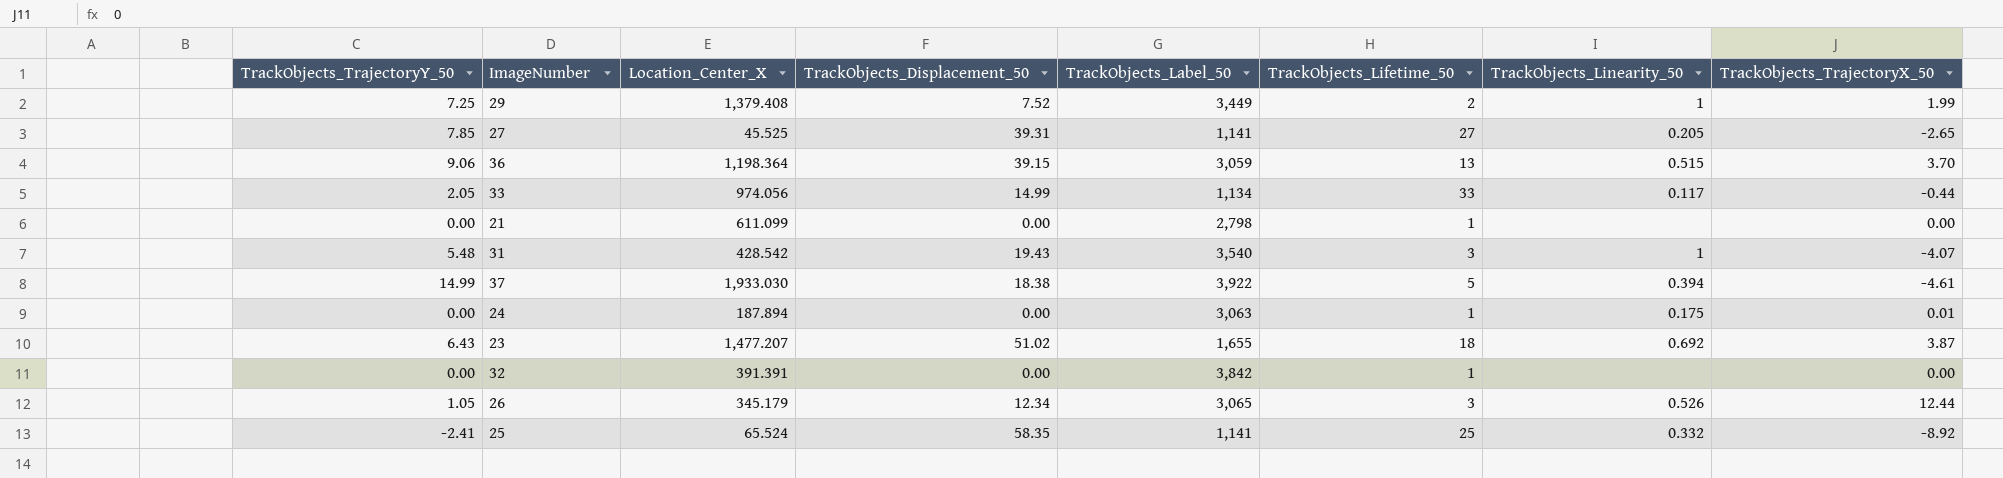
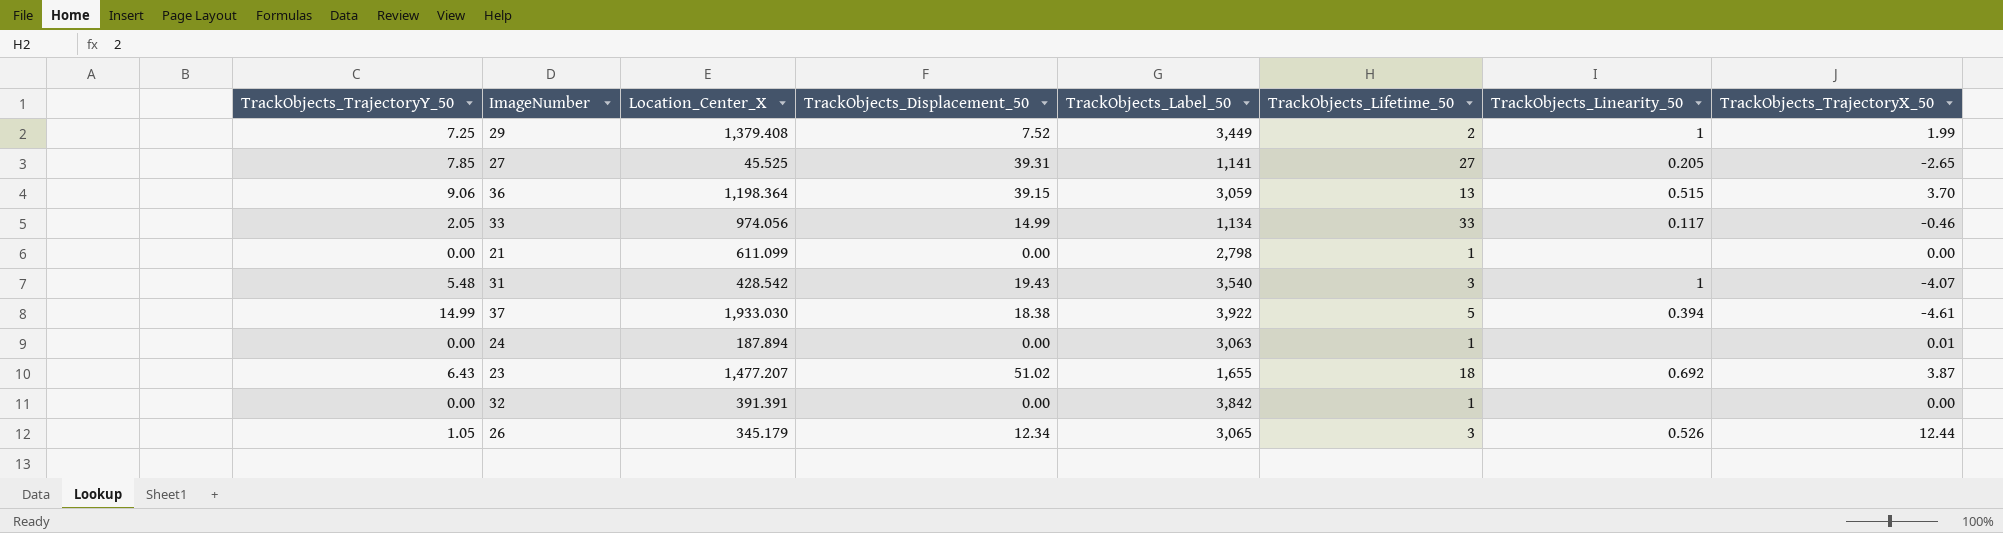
row 25: -2.41 | 65.524 | 58.35 | 1,141 | 25 | 0.332 | -8.92 -> none
33 | TrackObjects_TrajectoryX_50: -0.44 -> -0.46
24 | TrackObjects_Linearity_50: 0.175 -> none

